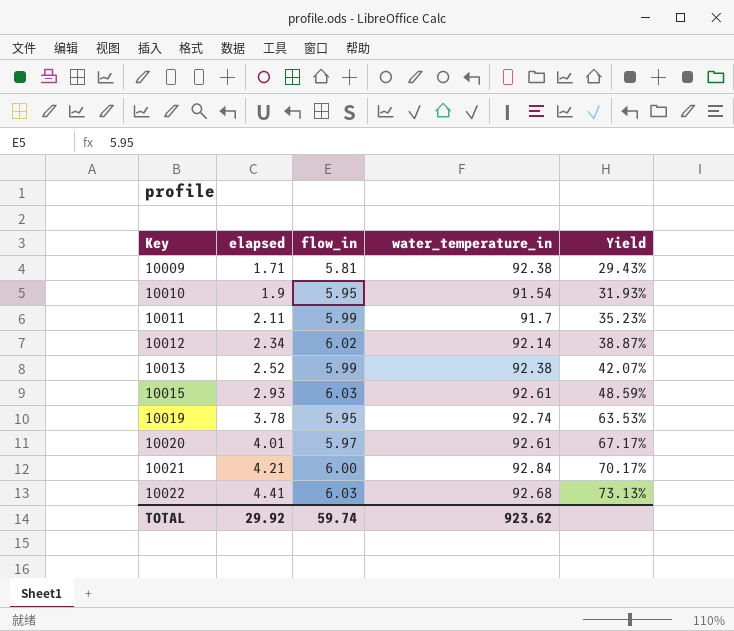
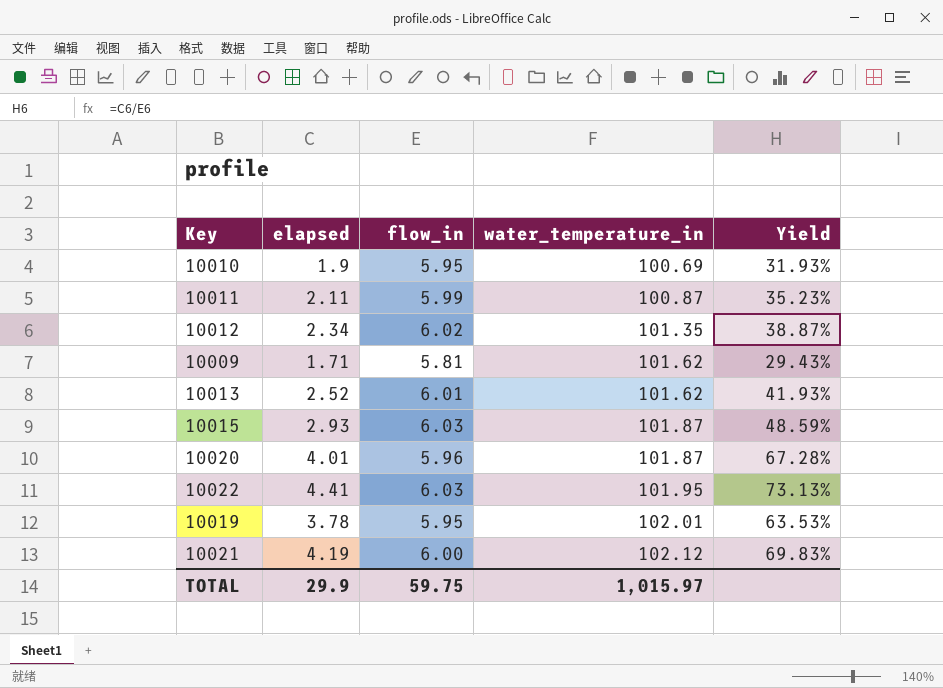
row order: Key ascending -> water_temperature_in ascending
10010 | water_temperature_in: 91.54 -> 100.69
10011 | water_temperature_in: 91.7 -> 100.87
10012 | water_temperature_in: 92.14 -> 101.35
10009 | water_temperature_in: 92.38 -> 101.62
10013 | flow_in: 5.99 -> 6.01
10013 | water_temperature_in: 92.38 -> 101.62
10013 | Yield: 42.07% -> 41.93%
10015 | water_temperature_in: 92.61 -> 101.87
10020 | flow_in: 5.97 -> 5.96
10020 | water_temperature_in: 92.61 -> 101.87
10020 | Yield: 67.17% -> 67.28%
10022 | water_temperature_in: 92.68 -> 101.95
10019 | water_temperature_in: 92.74 -> 102.01
10021 | elapsed: 4.21 -> 4.19
10021 | water_temperature_in: 92.84 -> 102.12
10021 | Yield: 70.17% -> 69.83%
TOTAL | elapsed: 29.92 -> 29.9
TOTAL | flow_in: 59.74 -> 59.75
TOTAL | water_temperature_in: 923.62 -> 1,015.97

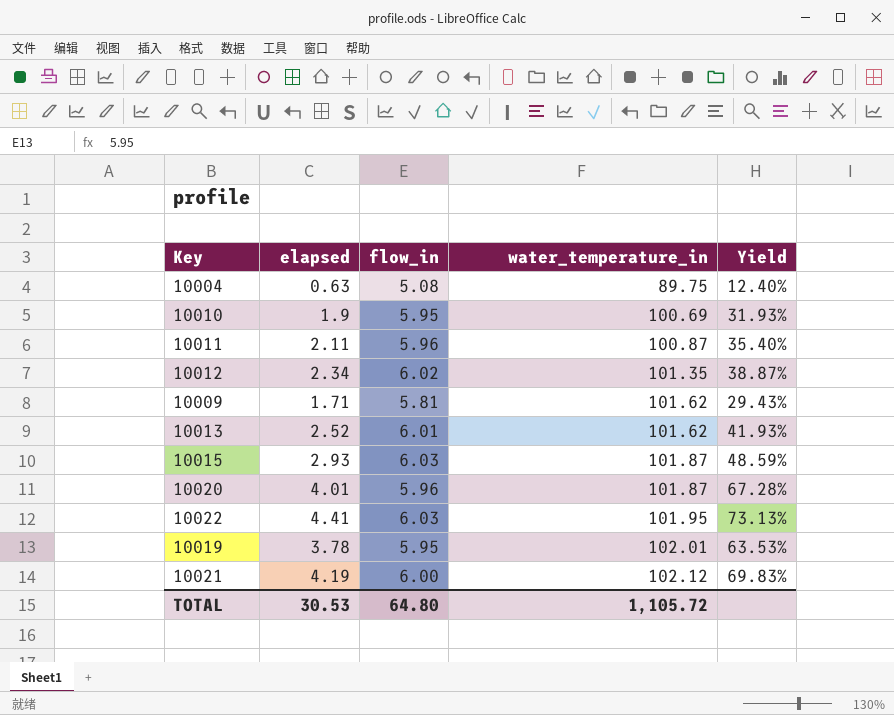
row 10004: none -> 0.63 | 5.08 | 89.75 | 12.40%
10011 | flow_in: 5.99 -> 5.96
10011 | Yield: 35.23% -> 35.40%
TOTAL | elapsed: 29.9 -> 30.53
TOTAL | flow_in: 59.75 -> 64.80
TOTAL | water_temperature_in: 1,015.97 -> 1,105.72

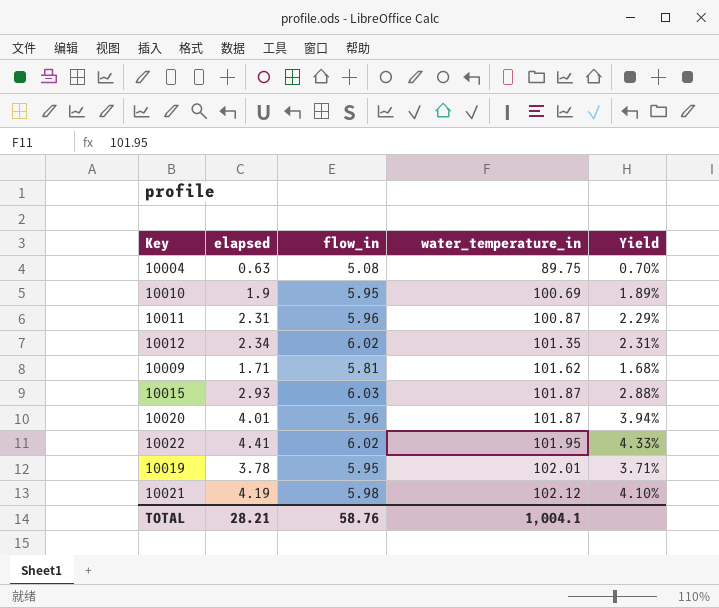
column Yield | formula: [elapsed] / [flow_in] -> [elapsed] / [water_temperature_in]
row 10013: 2.52 | 6.01 | 101.62 | 41.93% -> none
10011 | elapsed: 2.11 -> 2.31
10022 | flow_in: 6.03 -> 6.02
10021 | flow_in: 6.00 -> 5.98
TOTAL | elapsed: 30.53 -> 28.21
TOTAL | flow_in: 64.80 -> 58.76
TOTAL | water_temperature_in: 1,105.72 -> 1,004.1

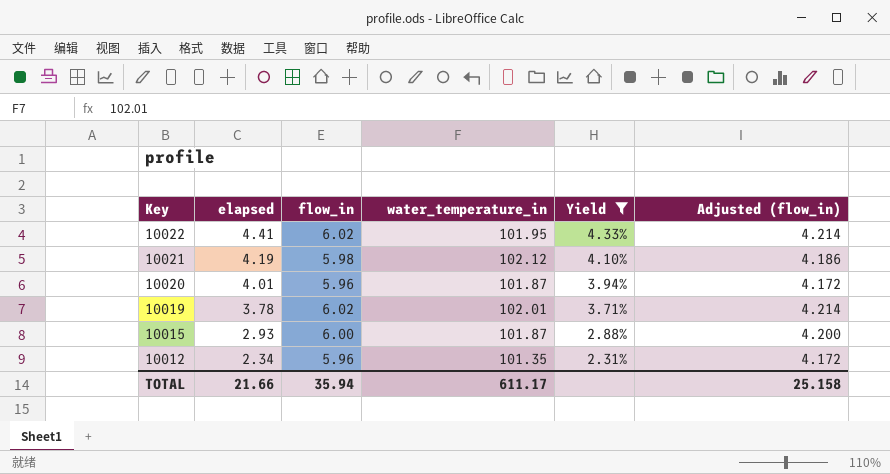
filter: none -> Yield >= 2.31%
row order: water_temperature_in ascending -> Key descending
column Adjusted (flow_in) | formula: none -> [flow_in] * 0.7
10019 | flow_in: 5.95 -> 6.02
10015 | flow_in: 6.03 -> 6.00
10012 | flow_in: 6.02 -> 5.96
TOTAL | elapsed: 28.21 -> 21.66
TOTAL | flow_in: 58.76 -> 35.94
TOTAL | water_temperature_in: 1,004.1 -> 611.17

